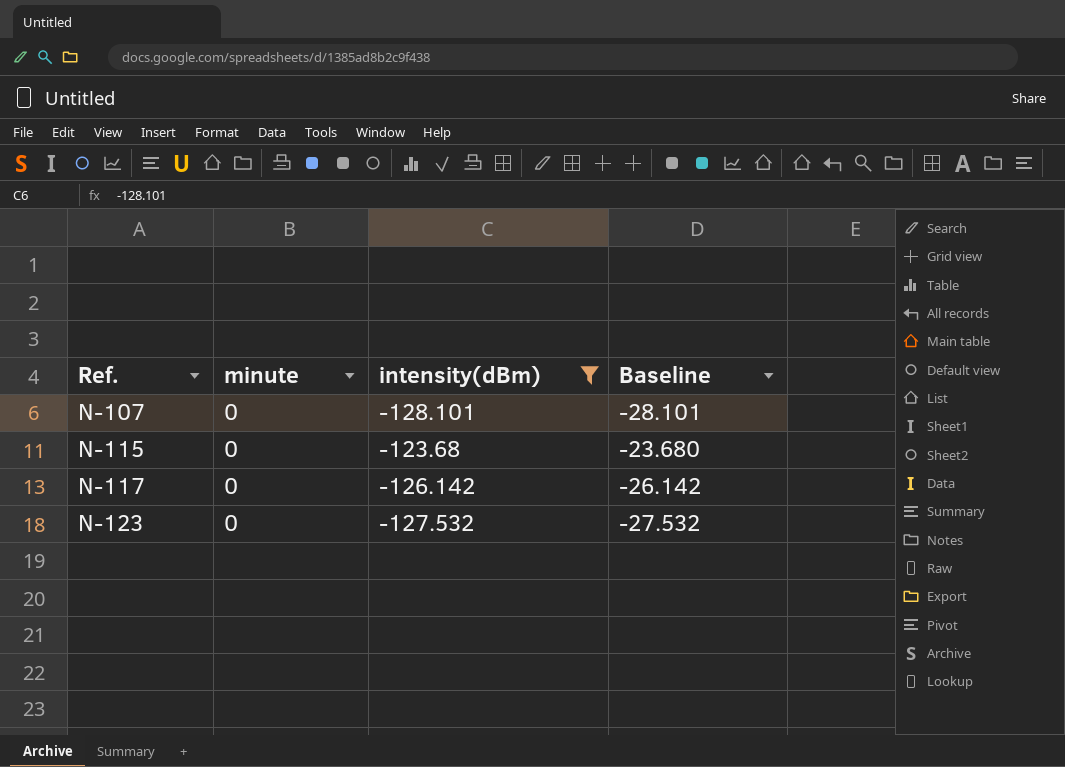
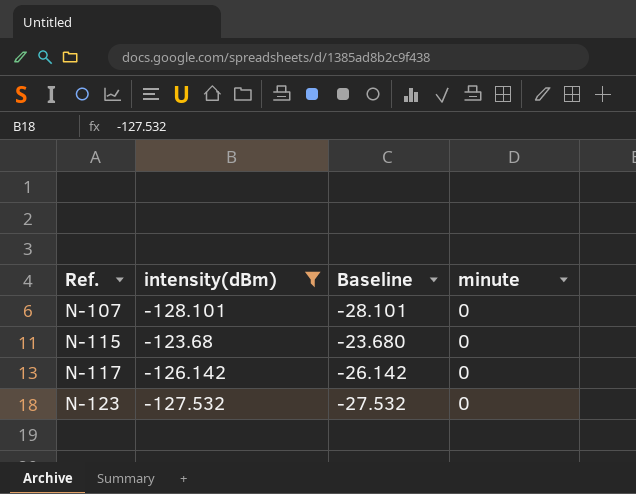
column minute | position: 2 -> 4

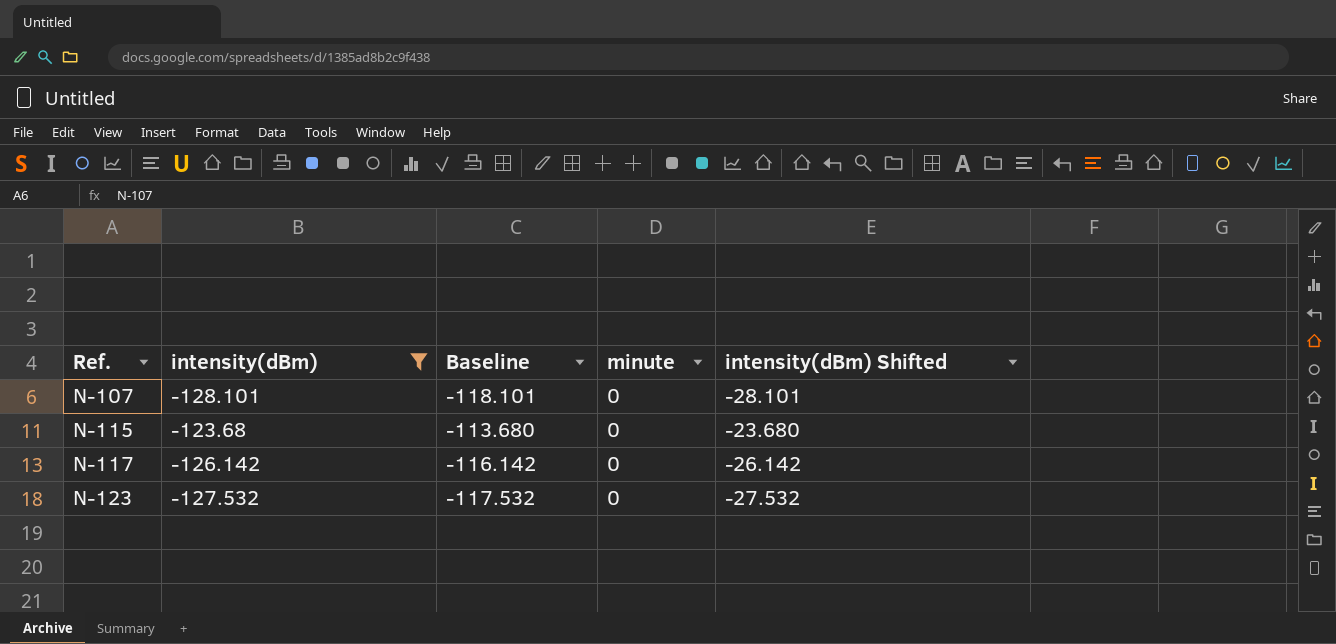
column Baseline | formula: [intensity(dBm)] + 100 -> [intensity(dBm)] + 10
column intensity(dBm) Shifted | formula: none -> [intensity(dBm)] + 100

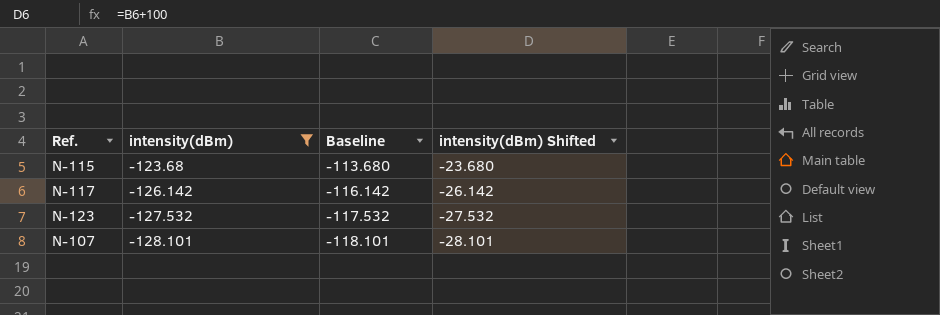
row order: Ref. ascending -> intensity(dBm) descending
column minute | position: 4 -> none

